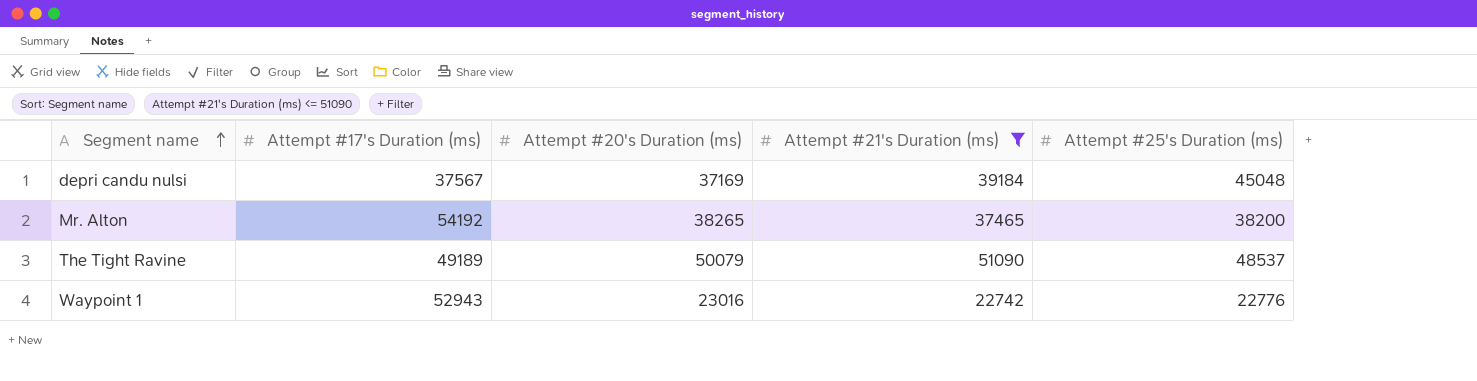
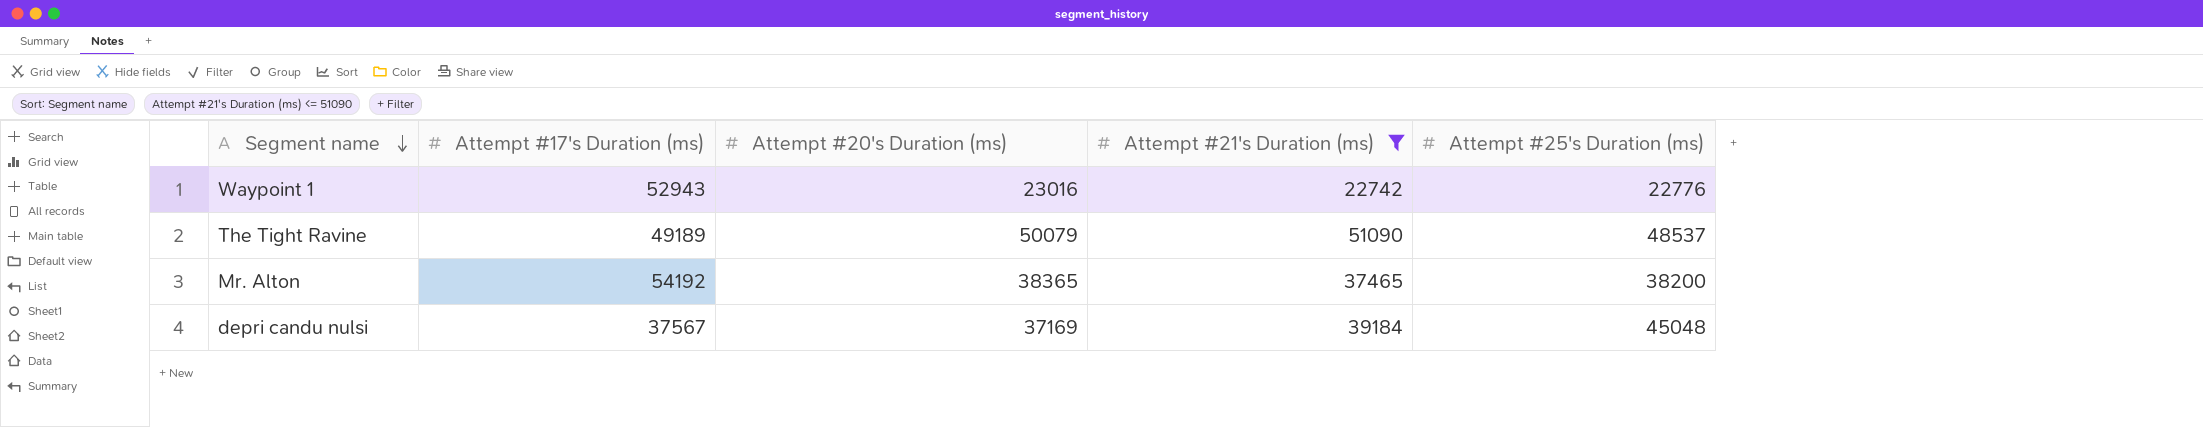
row order: Segment name ascending -> Segment name descending
Mr. Alton | Attempt #20's Duration (ms): 38265 -> 38365

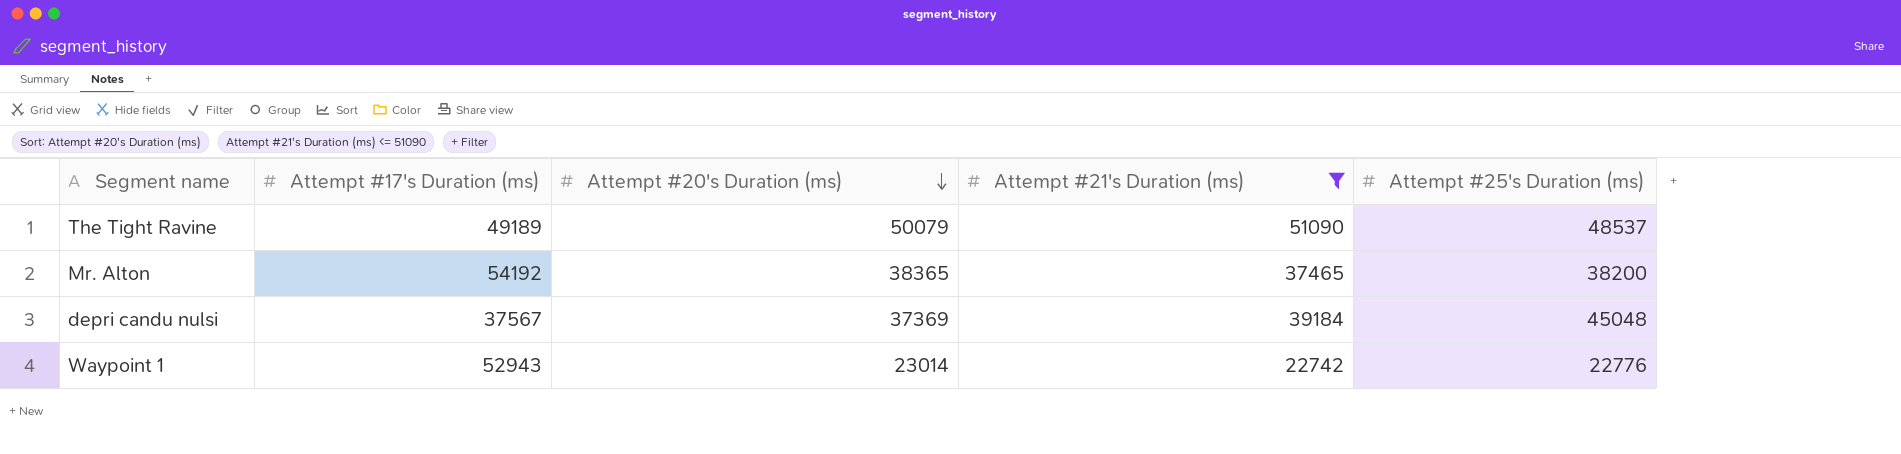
row order: Segment name descending -> Attempt #20's Duration (ms) descending
depri candu nulsi | Attempt #20's Duration (ms): 37169 -> 37369
Waypoint 1 | Attempt #20's Duration (ms): 23016 -> 23014

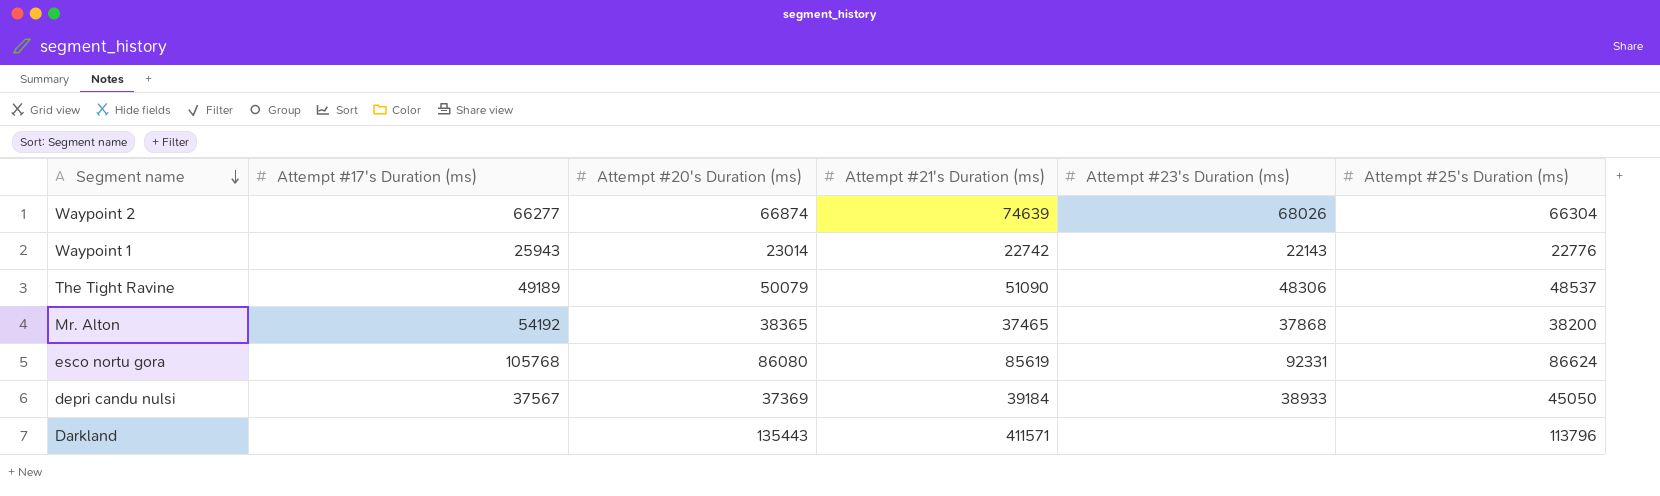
filter: Attempt #21's Duration (ms) <= 51090 -> none
row order: Attempt #20's Duration (ms) descending -> Segment name descending
column Attempt #23's Duration (ms) | position: none -> 5
Waypoint 1 | Attempt #17's Duration (ms): 52943 -> 25943
depri candu nulsi | Attempt #25's Duration (ms): 45048 -> 45050

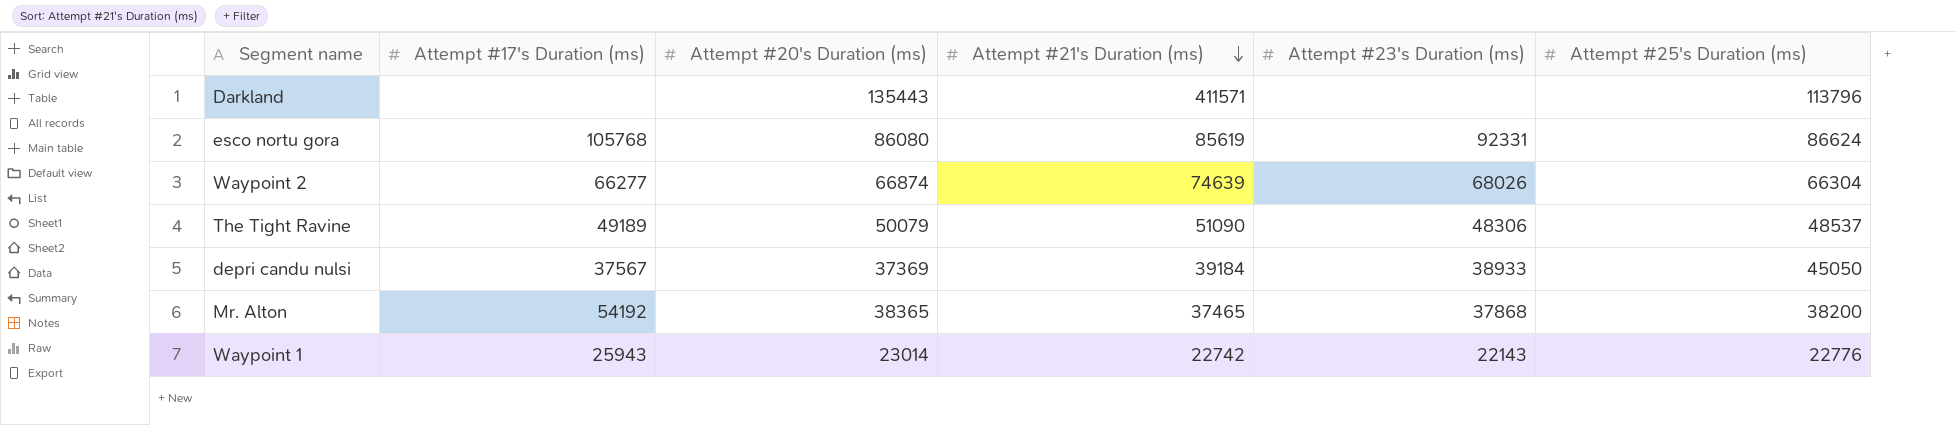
row order: Segment name descending -> Attempt #21's Duration (ms) descending

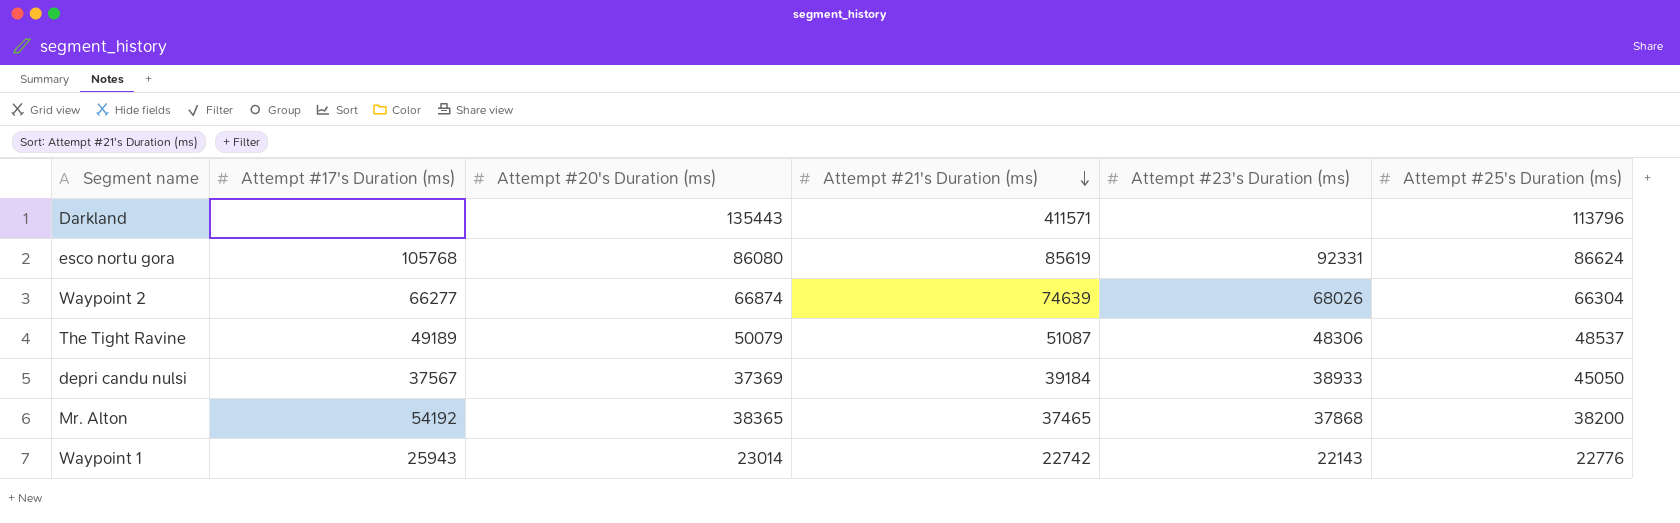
The Tight Ravine | Attempt #21's Duration (ms): 51090 -> 51087

